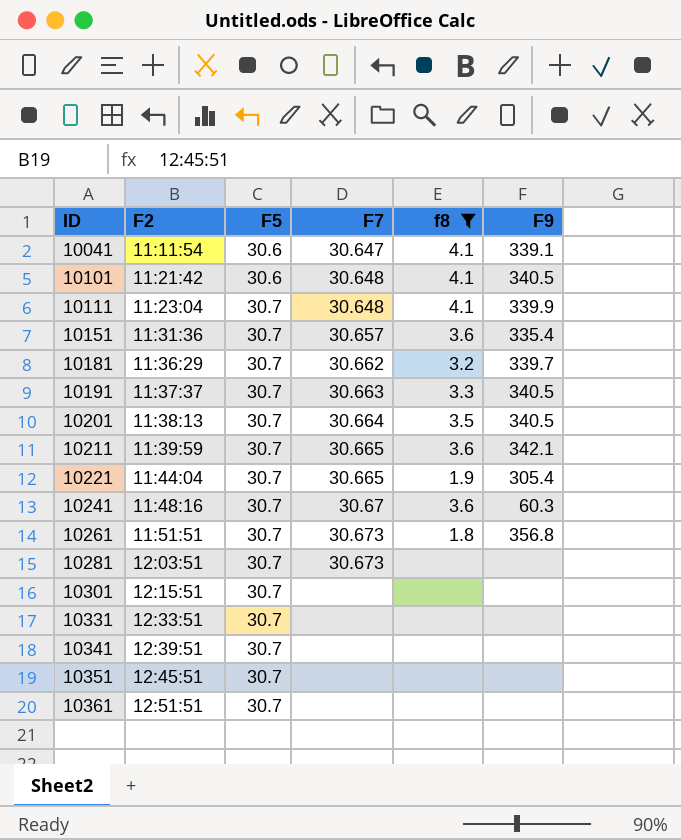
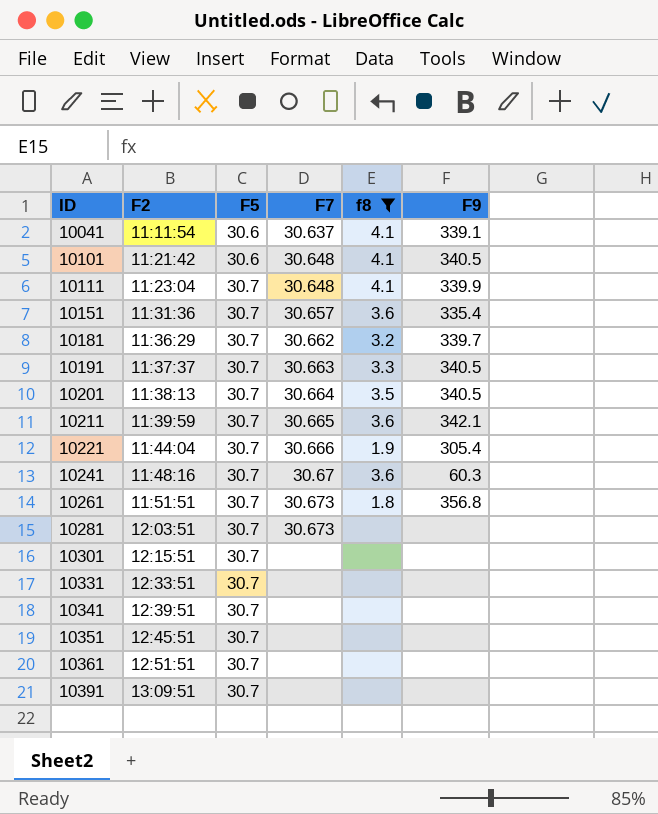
10041 | F7: 30.647 -> 30.637
10221 | F7: 30.665 -> 30.666
row 10391: none -> 13:09:51 | 30.7 | none | none | none

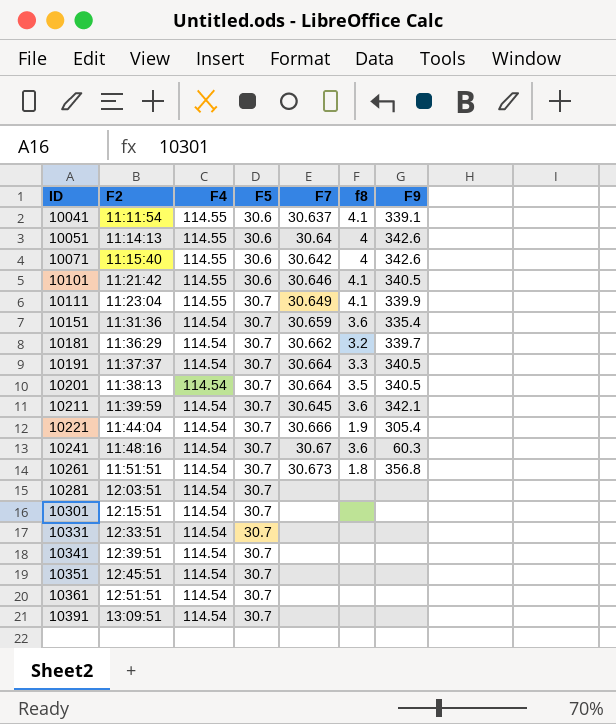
filter: f8 != 4 -> none
column F4 | position: none -> 3
10101 | F7: 30.648 -> 30.646
10111 | F7: 30.648 -> 30.649
10151 | F7: 30.657 -> 30.659
10191 | F7: 30.663 -> 30.664
10211 | F7: 30.665 -> 30.645
10281 | F7: 30.673 -> none

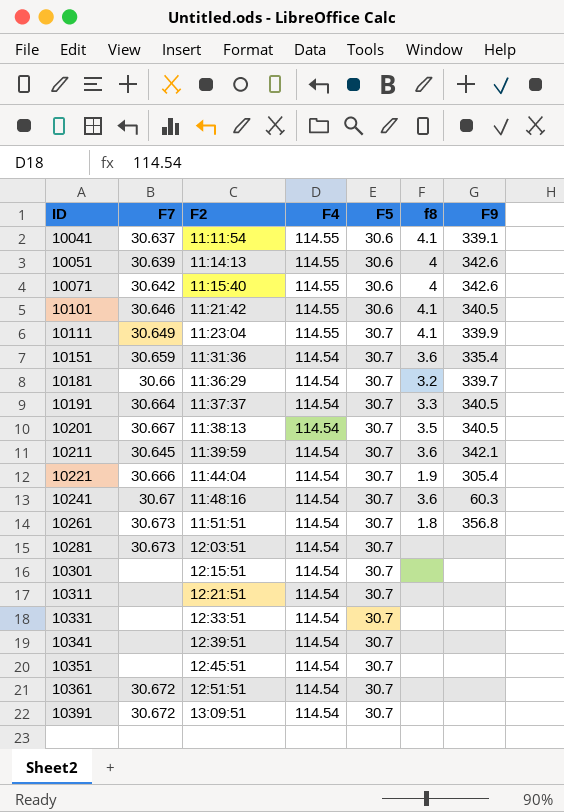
column F7 | position: 5 -> 2
10051 | F7: 30.64 -> 30.639
10181 | F7: 30.662 -> 30.66
10201 | F7: 30.664 -> 30.667
10281 | F7: none -> 30.673
row 10311: none -> none | 12:21:51 | 114.54 | 30.7 | none | none
10361 | F7: none -> 30.672
10391 | F7: none -> 30.672

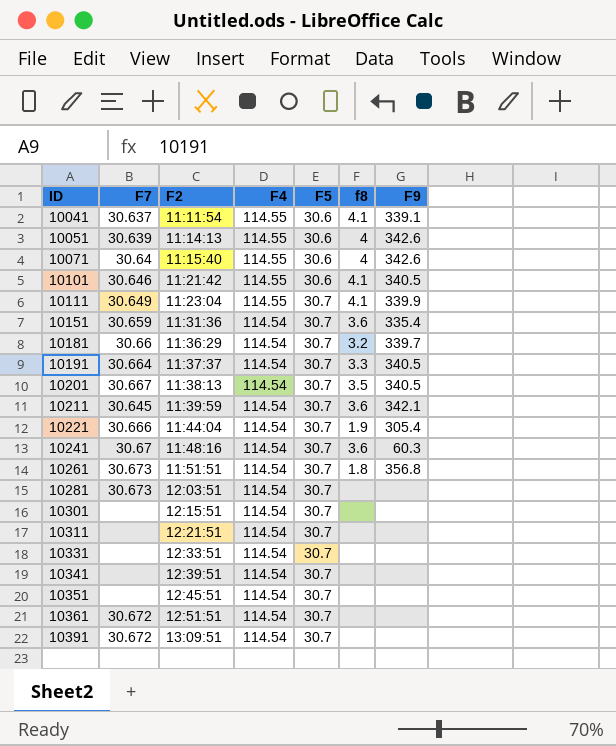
10071 | F7: 30.642 -> 30.64

